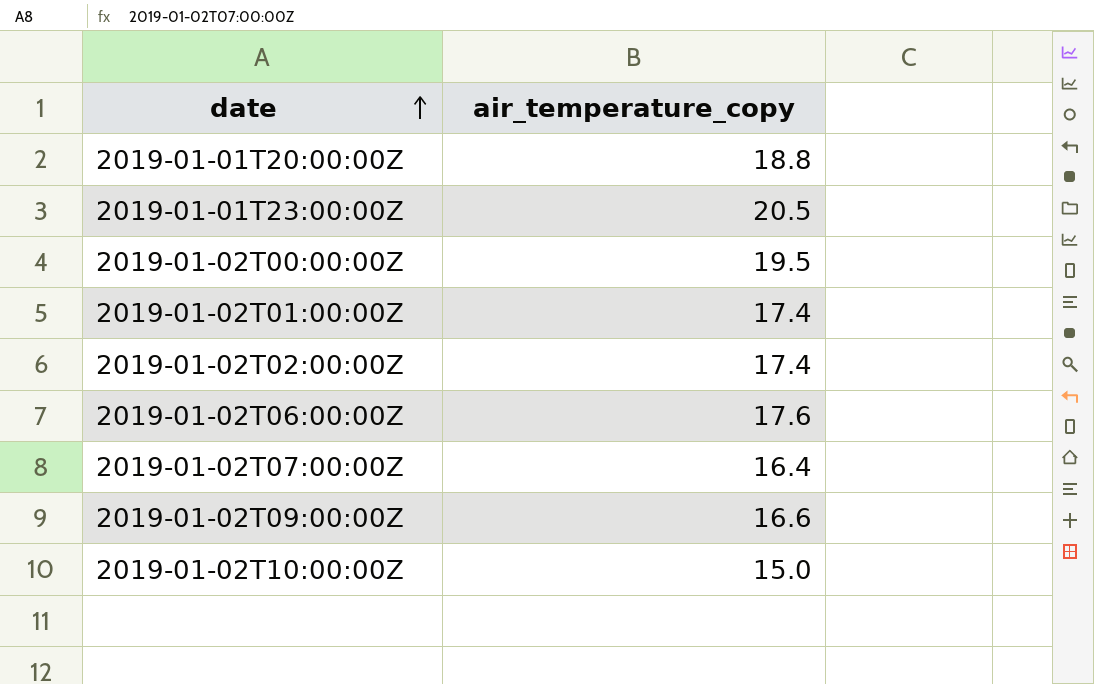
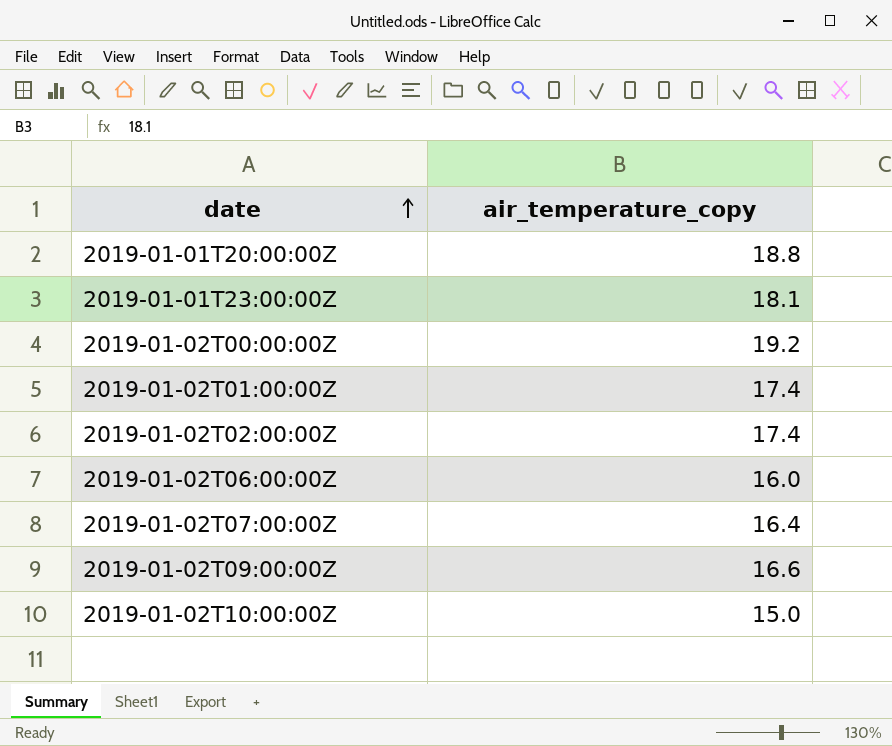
2019-01-01T23:00:00Z | air_temperature_copy: 20.5 -> 18.1
2019-01-02T00:00:00Z | air_temperature_copy: 19.5 -> 19.2
2019-01-02T06:00:00Z | air_temperature_copy: 17.6 -> 16.0

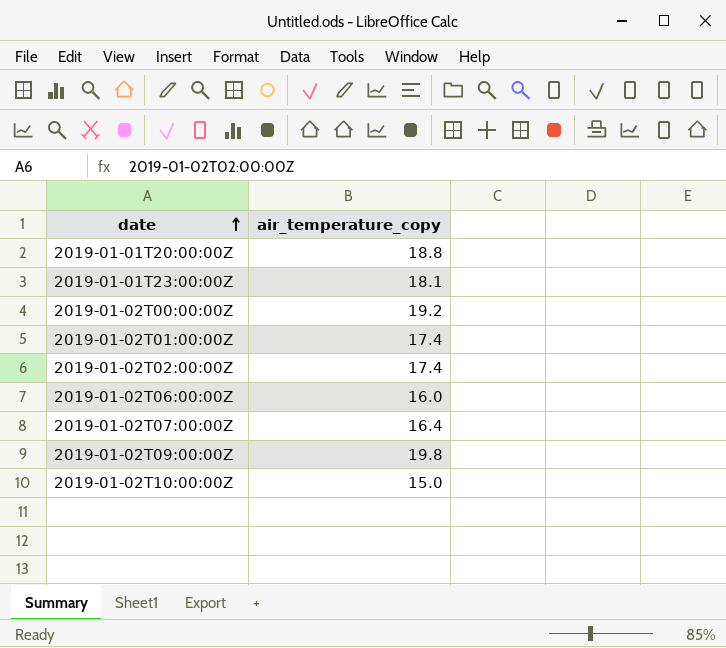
2019-01-02T09:00:00Z | air_temperature_copy: 16.6 -> 19.8

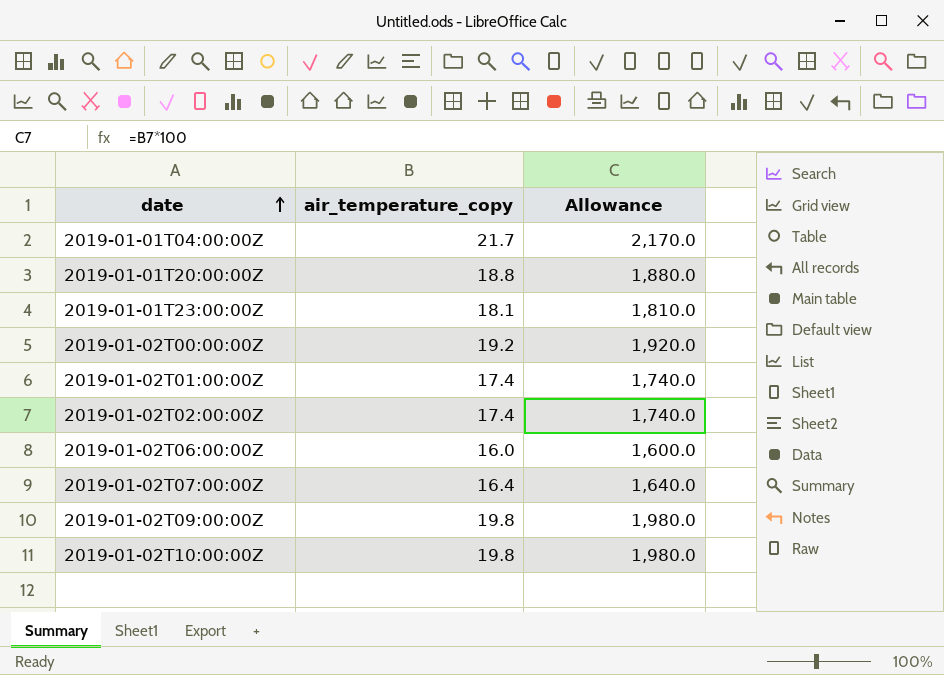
column Allowance | formula: none -> [air_temperature_copy] * 100
row 2019-01-01T04:00:00Z: none -> 21.7 | 2,170.0
2019-01-02T10:00:00Z | air_temperature_copy: 15.0 -> 19.8

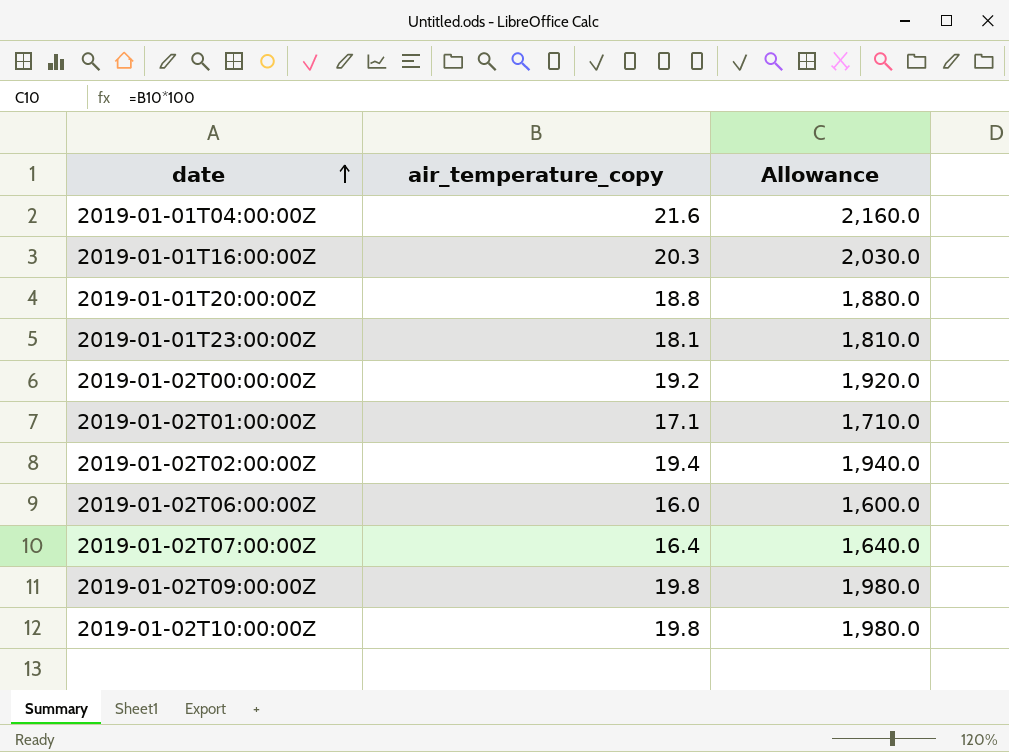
2019-01-01T04:00:00Z | air_temperature_copy: 21.7 -> 21.6
2019-01-01T04:00:00Z | Allowance: 2,170.0 -> 2,160.0
row 2019-01-01T16:00:00Z: none -> 20.3 | 2,030.0
2019-01-02T01:00:00Z | air_temperature_copy: 17.4 -> 17.1
2019-01-02T01:00:00Z | Allowance: 1,740.0 -> 1,710.0
2019-01-02T02:00:00Z | air_temperature_copy: 17.4 -> 19.4
2019-01-02T02:00:00Z | Allowance: 1,740.0 -> 1,940.0

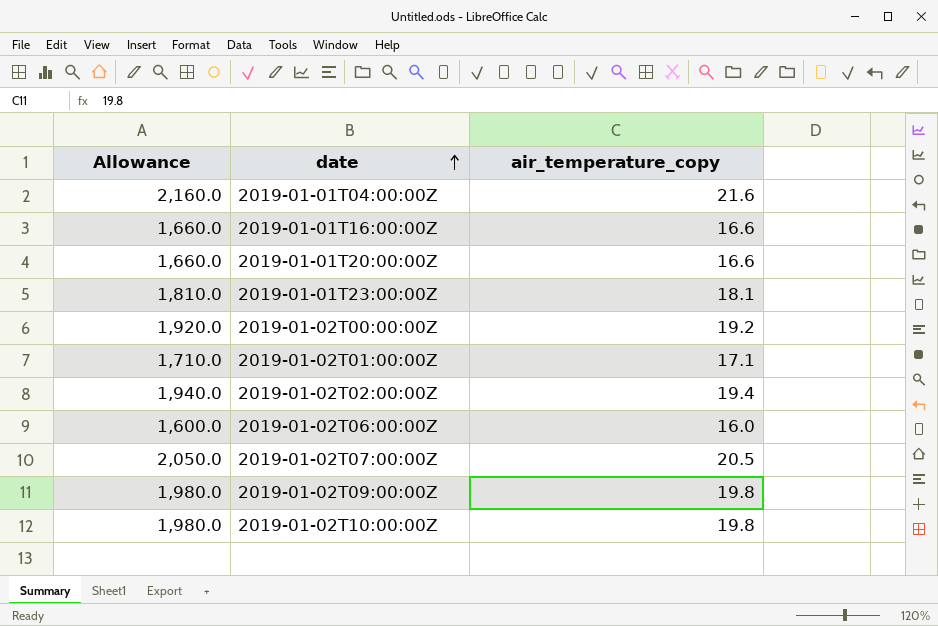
column Allowance | position: 3 -> 1
2019-01-01T16:00:00Z | Allowance: 2,030.0 -> 1,660.0
2019-01-01T16:00:00Z | air_temperature_copy: 20.3 -> 16.6
2019-01-01T20:00:00Z | Allowance: 1,880.0 -> 1,660.0
2019-01-01T20:00:00Z | air_temperature_copy: 18.8 -> 16.6
2019-01-02T07:00:00Z | Allowance: 1,640.0 -> 2,050.0
2019-01-02T07:00:00Z | air_temperature_copy: 16.4 -> 20.5

